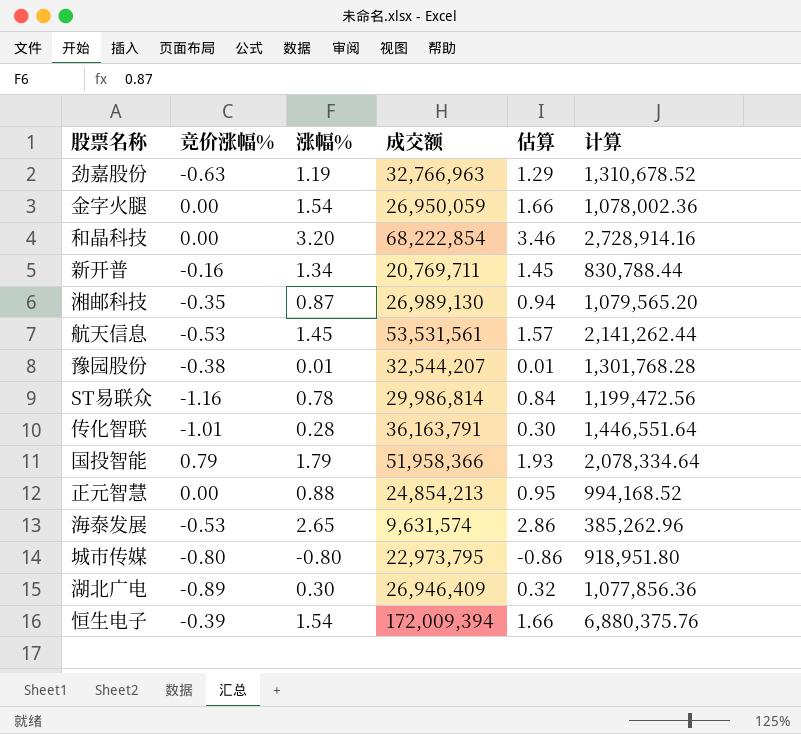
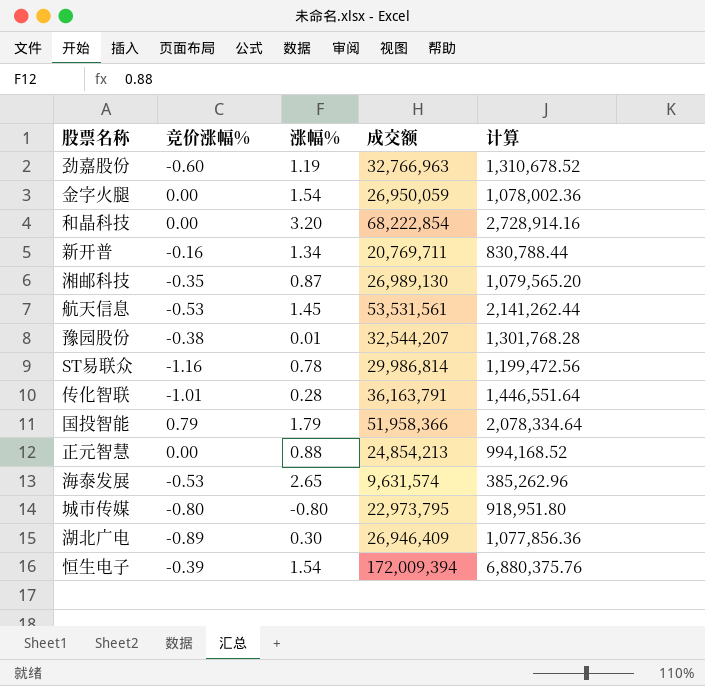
column 估算 | formula: [涨幅%] * 1.08 -> none
劲嘉股份 | 竞价涨幅%: -0.63 -> -0.60

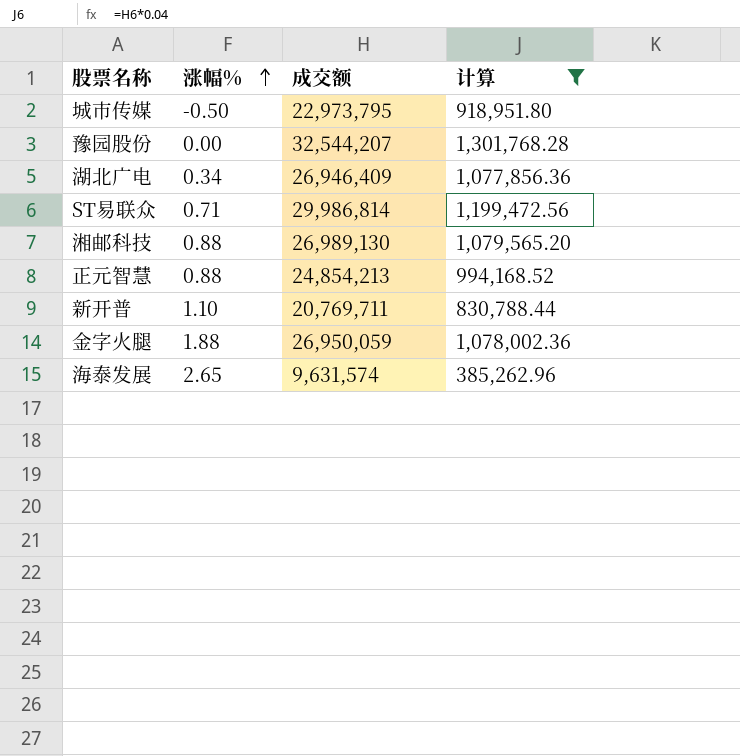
filter: none -> 计算 <= 1,301,768.28
row order: none -> 涨幅% ascending
column 竞价涨幅% | position: 2 -> none
城市传媒 | 涨幅%: -0.80 -> -0.50
豫园股份 | 涨幅%: 0.01 -> 0.00
湖北广电 | 涨幅%: 0.30 -> 0.34
ST易联众 | 涨幅%: 0.78 -> 0.71
湘邮科技 | 涨幅%: 0.87 -> 0.88
新开普 | 涨幅%: 1.34 -> 1.10
金字火腿 | 涨幅%: 1.54 -> 1.88

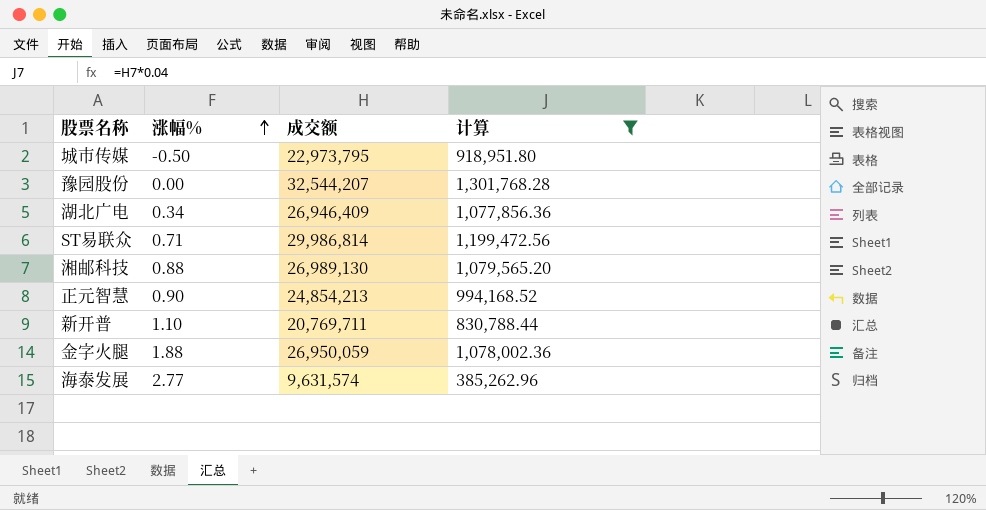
正元智慧 | 涨幅%: 0.88 -> 0.90
海泰发展 | 涨幅%: 2.65 -> 2.77

